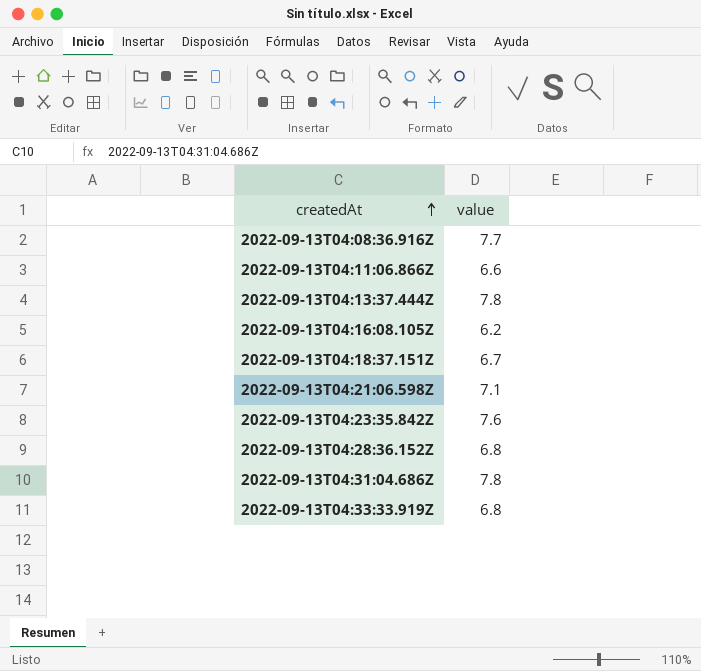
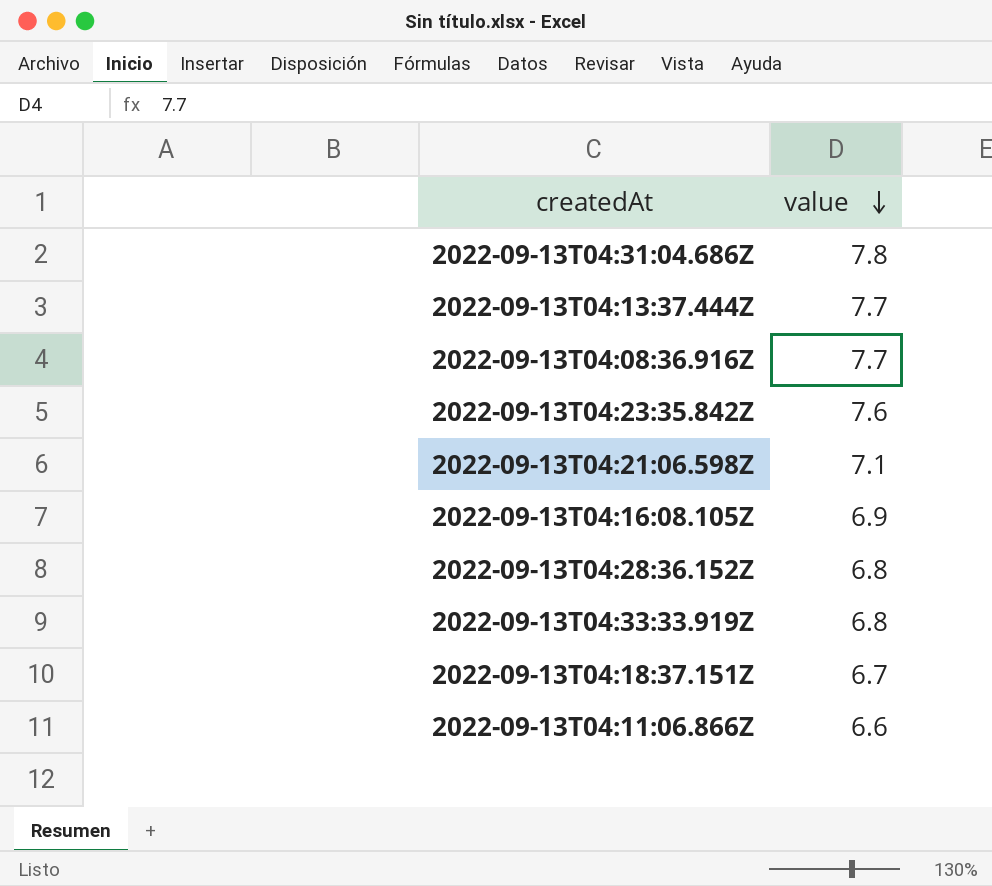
row order: createdAt ascending -> value descending
2022-09-13T04:13:37.444Z | value: 7.8 -> 7.7
2022-09-13T04:16:08.105Z | value: 6.2 -> 6.9

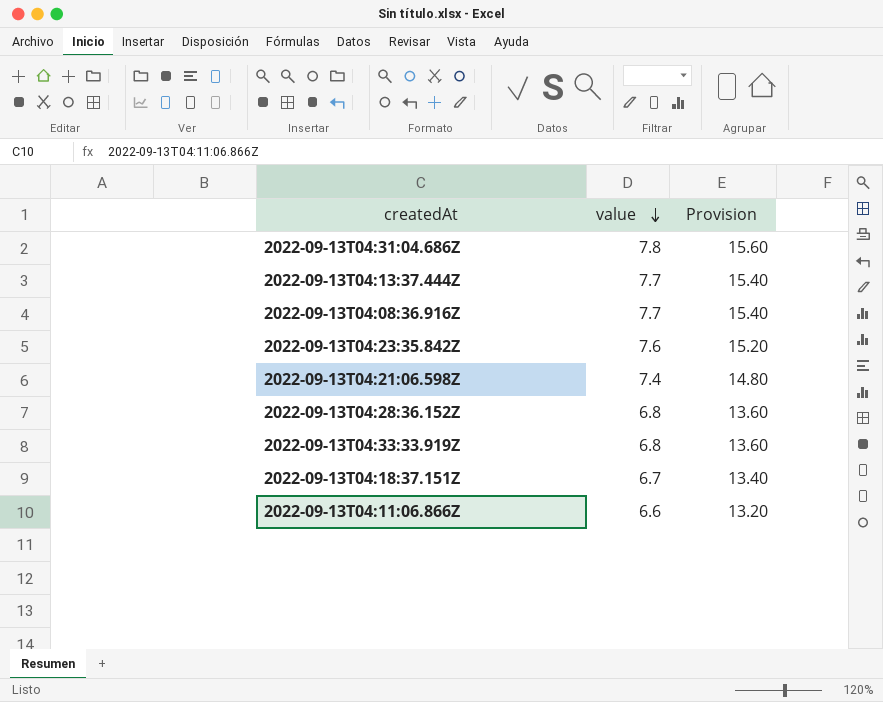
column Provision | formula: none -> [value] * 2
row 2022-09-13T04:16:08.105Z: 6.9 -> none
2022-09-13T04:21:06.598Z | value: 7.1 -> 7.4

